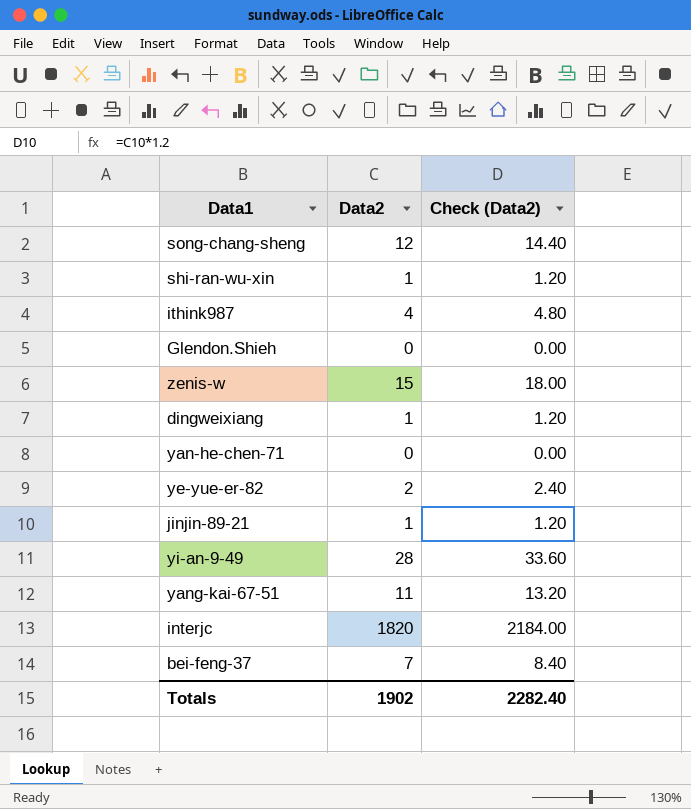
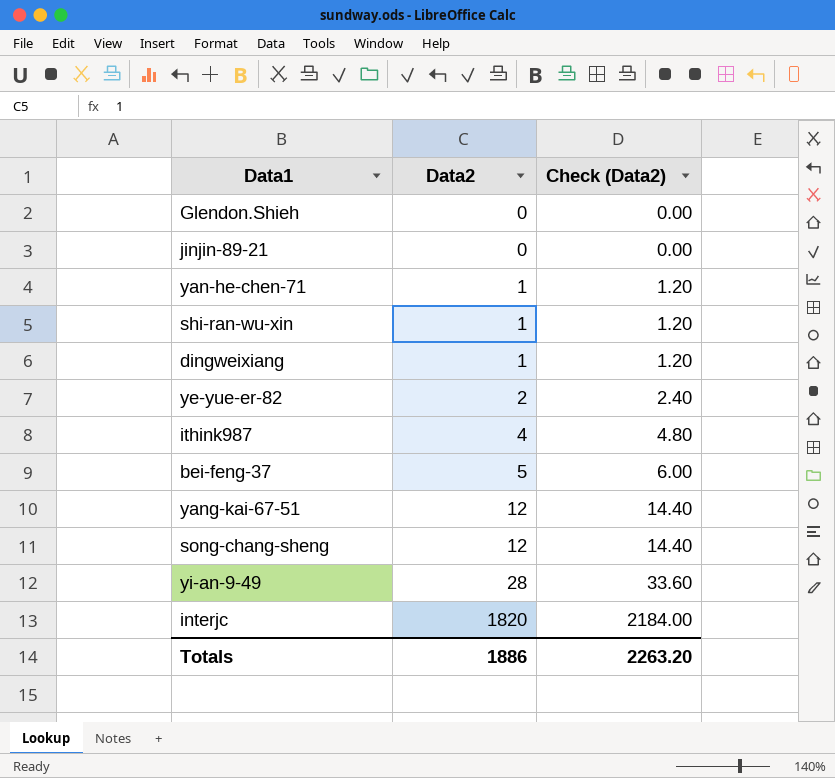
row order: none -> Data2 ascending
row zenis-w: 15 | 18.00 -> none
jinjin-89-21 | Data2: 1 -> 0
jinjin-89-21 | Check (Data2): 1.20 -> 0.00
yan-he-chen-71 | Data2: 0 -> 1
yan-he-chen-71 | Check (Data2): 0.00 -> 1.20
bei-feng-37 | Data2: 7 -> 5
bei-feng-37 | Check (Data2): 8.40 -> 6.00
yang-kai-67-51 | Data2: 11 -> 12
yang-kai-67-51 | Check (Data2): 13.20 -> 14.40
Totals | Data2: 1902 -> 1886
Totals | Check (Data2): 2282.40 -> 2263.20

